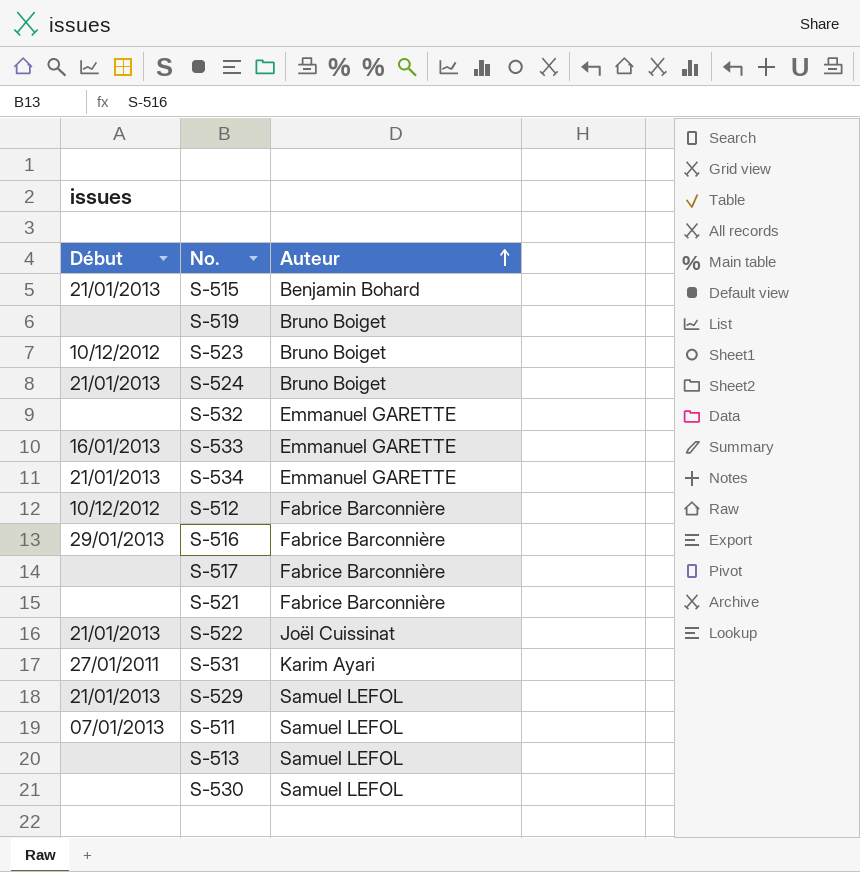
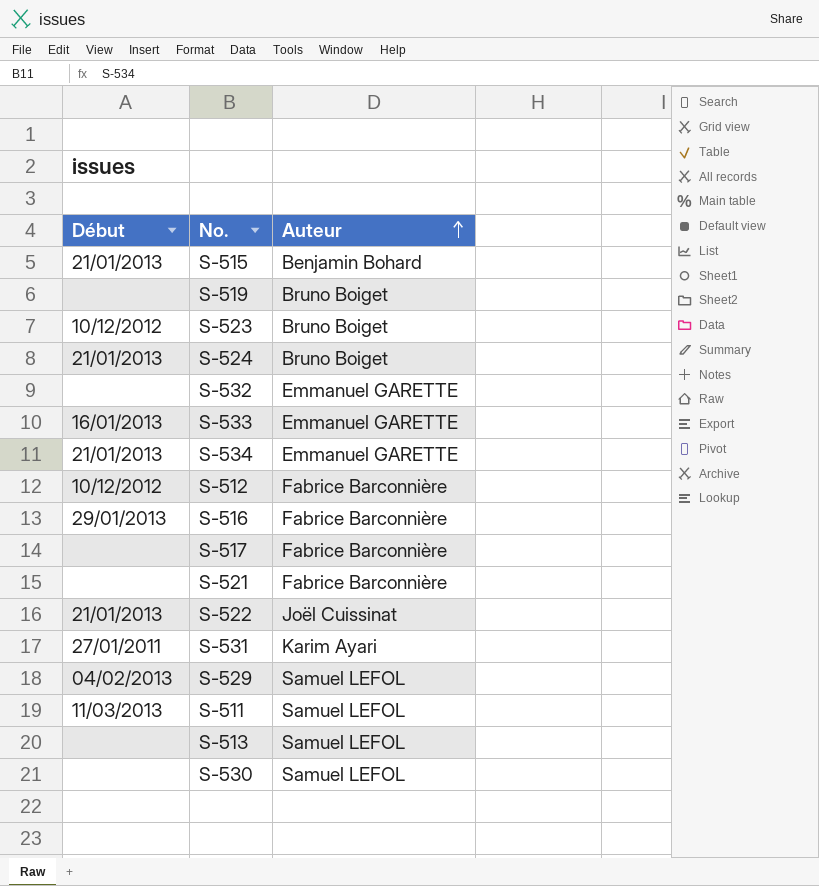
S-529 | Début: 21/01/2013 -> 04/02/2013
S-511 | Début: 07/01/2013 -> 11/03/2013

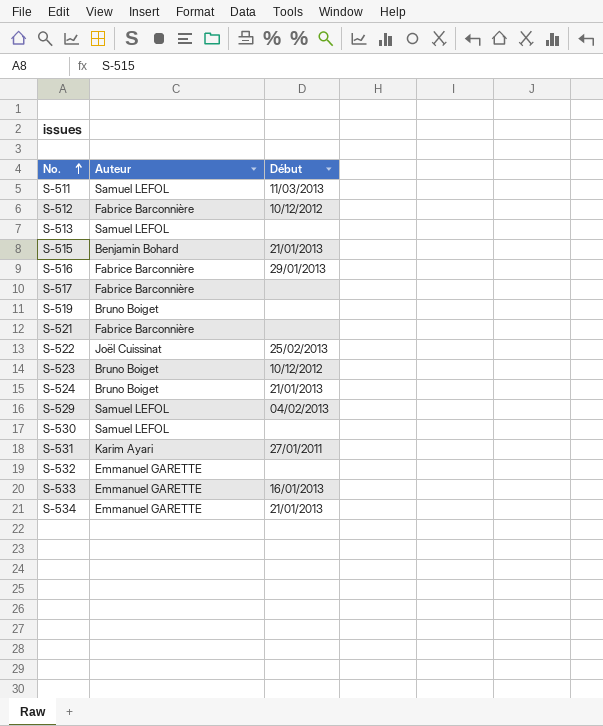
row order: Auteur ascending -> No. ascending
column Début | position: 1 -> 3
S-522 | Début: 21/01/2013 -> 25/02/2013

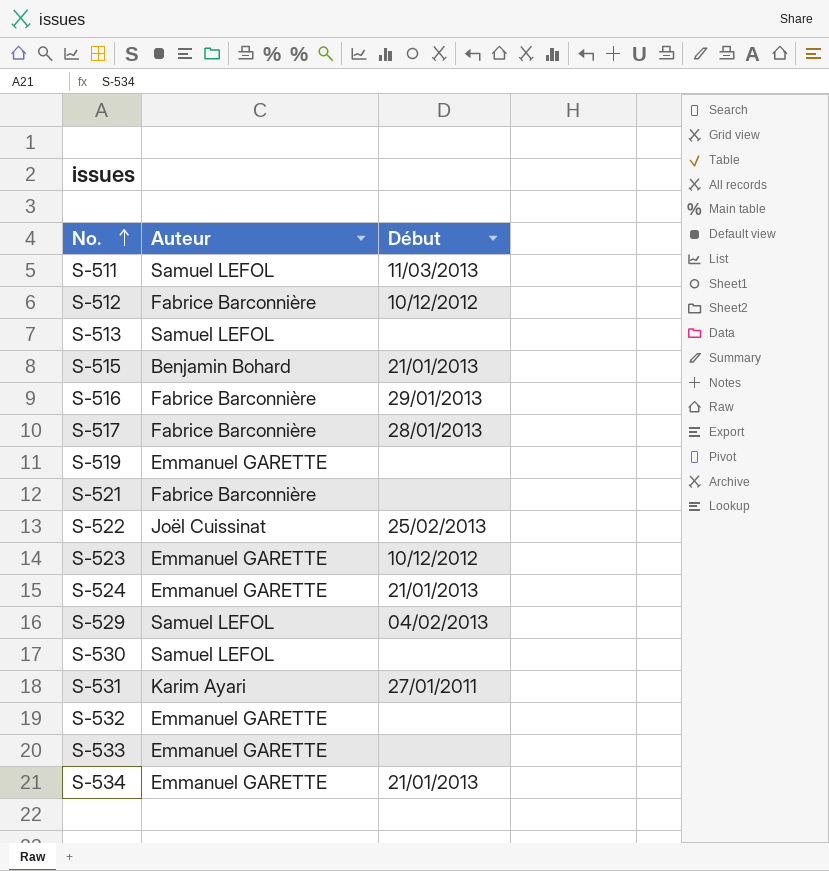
S-517 | Début: none -> 28/01/2013
S-519 | Auteur: Bruno Boiget -> Emmanuel GARETTE
S-523 | Auteur: Bruno Boiget -> Emmanuel GARETTE
S-524 | Auteur: Bruno Boiget -> Emmanuel GARETTE
S-533 | Début: 16/01/2013 -> none

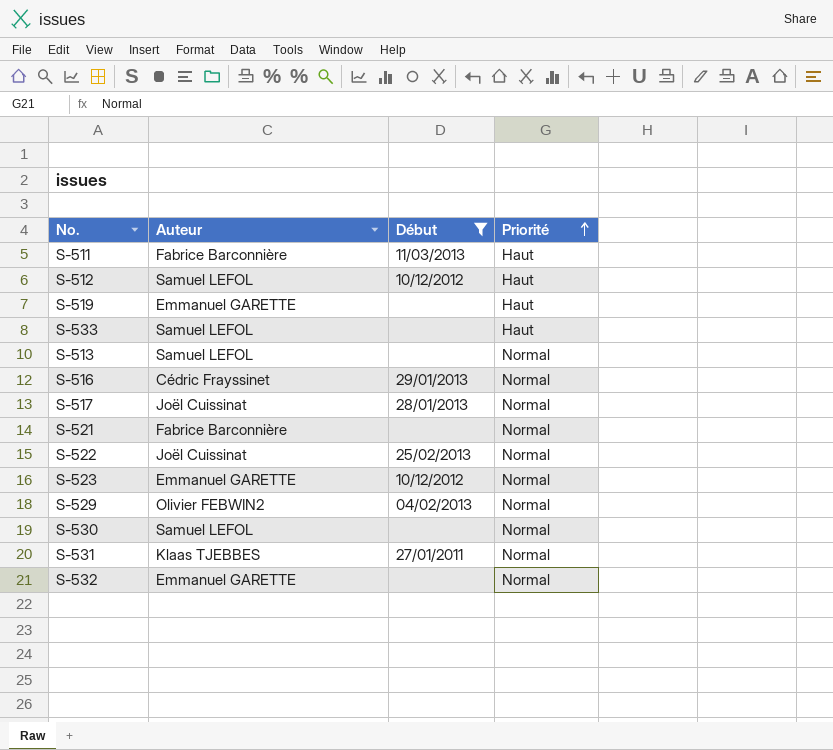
filter: none -> Début != 21/01/2013
row order: No. ascending -> Priorité ascending
column Priorité | position: none -> 4
S-511 | Auteur: Samuel LEFOL -> Fabrice Barconnière
S-512 | Auteur: Fabrice Barconnière -> Samuel LEFOL
S-533 | Auteur: Emmanuel GARETTE -> Samuel LEFOL
S-516 | Auteur: Fabrice Barconnière -> Cédric Frayssinet
S-517 | Auteur: Fabrice Barconnière -> Joël Cuissinat
S-529 | Auteur: Samuel LEFOL -> Olivier FEBWIN2
S-531 | Auteur: Karim Ayari -> Klaas TJEBBES

